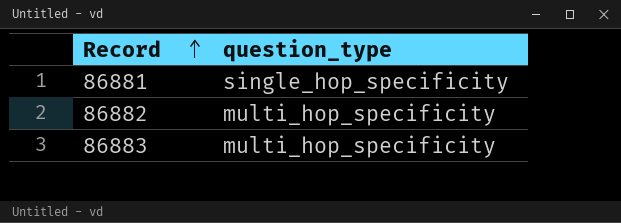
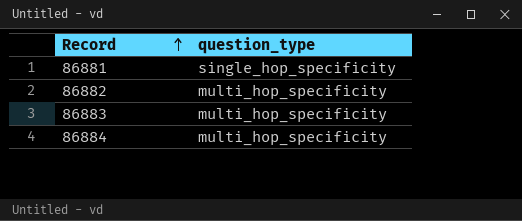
row 86884: none -> multi_hop_specificity

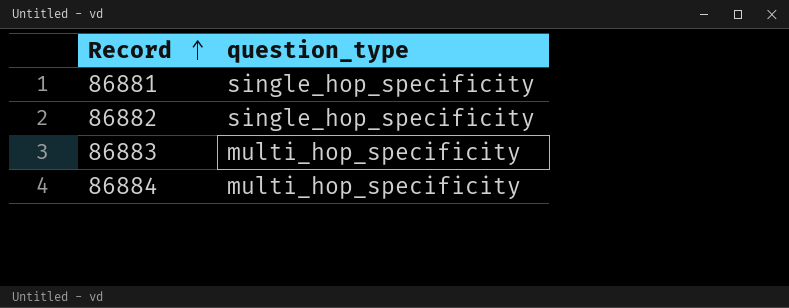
86882 | question_type: multi_hop_specificity -> single_hop_specificity

